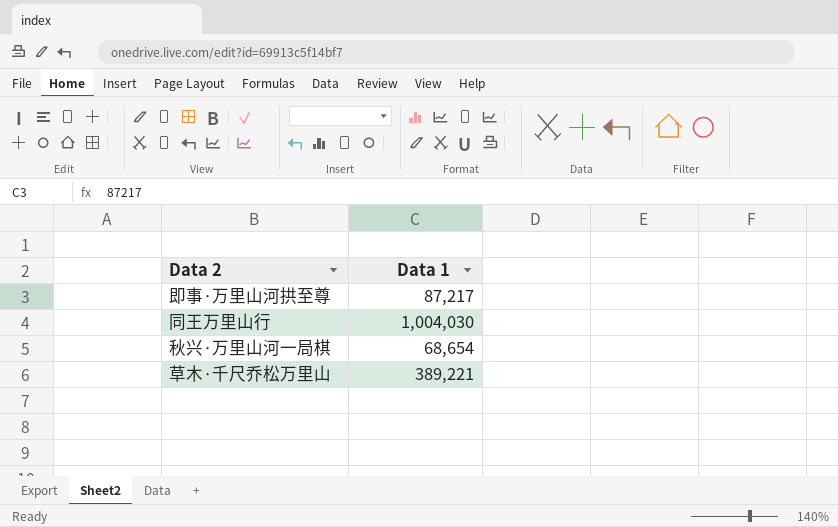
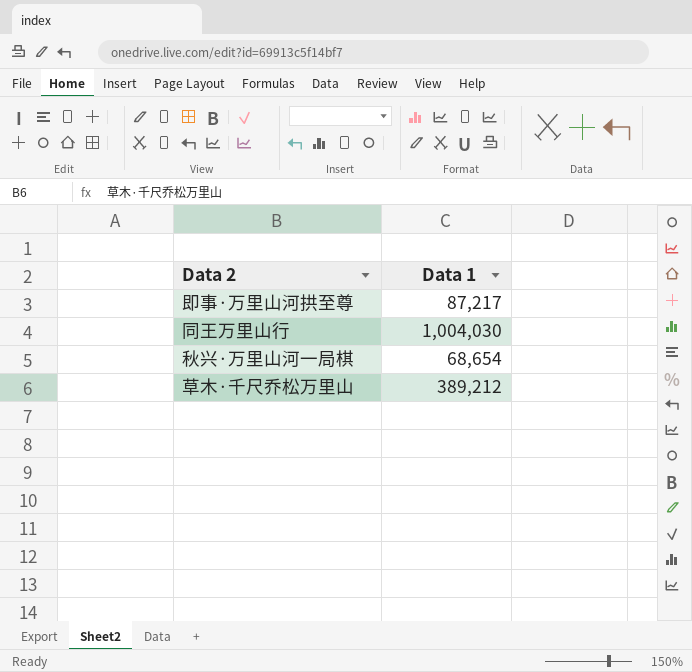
草木·千尺乔松万里山 | Data 1: 389,221 -> 389,212

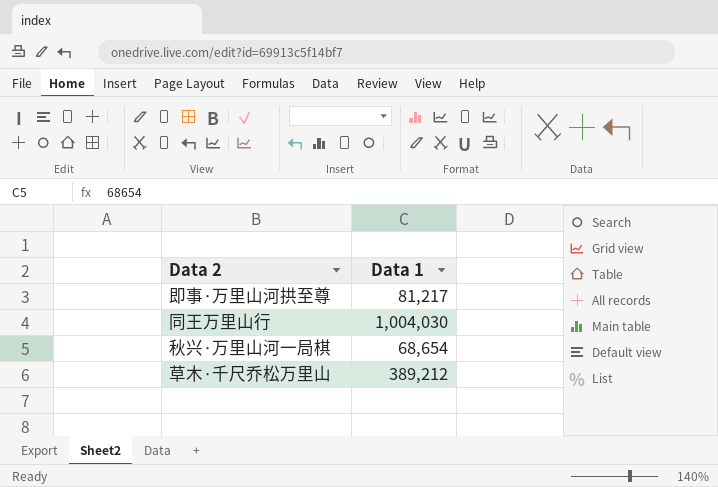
即事·万里山河拱至尊 | Data 1: 87,217 -> 81,217

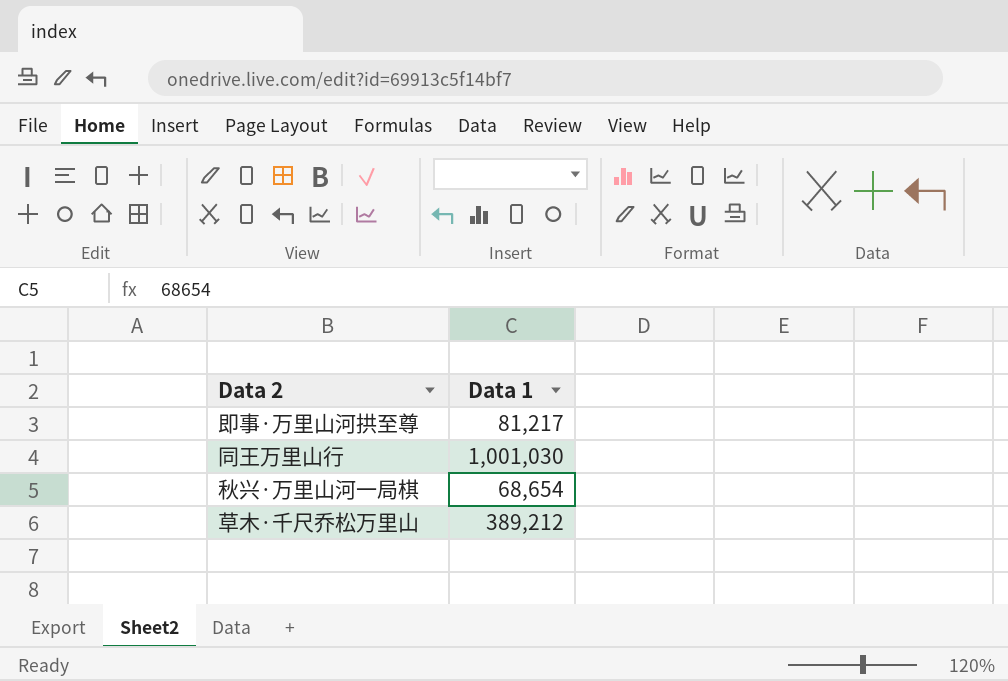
同王万里山行 | Data 1: 1,004,030 -> 1,001,030

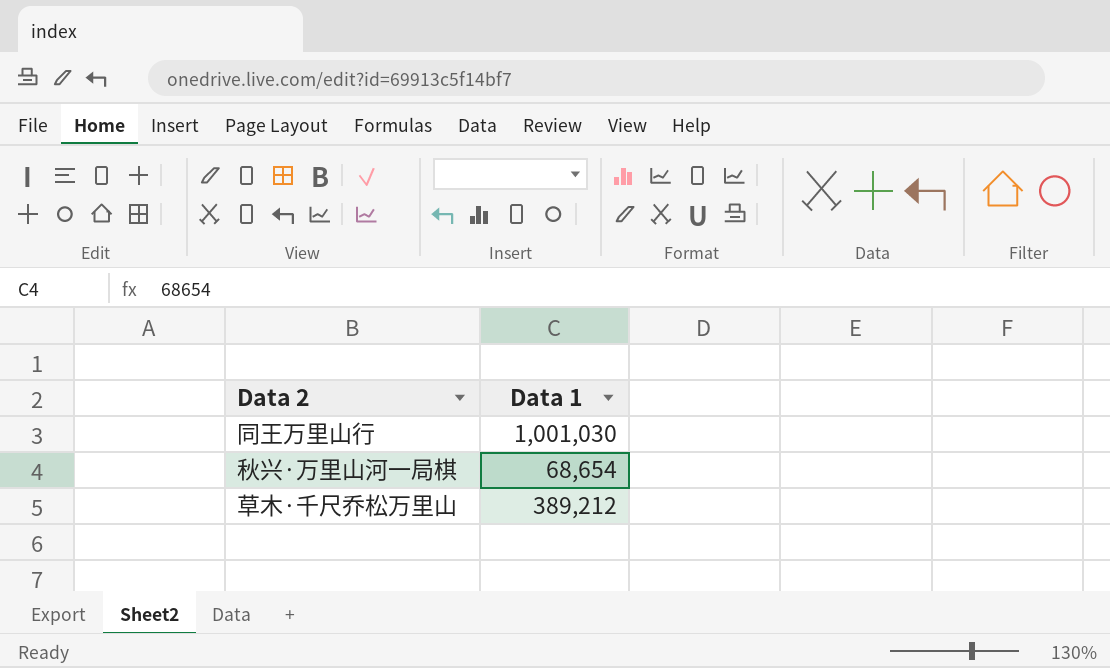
row 即事·万里山河拱至尊: 81,217 -> none

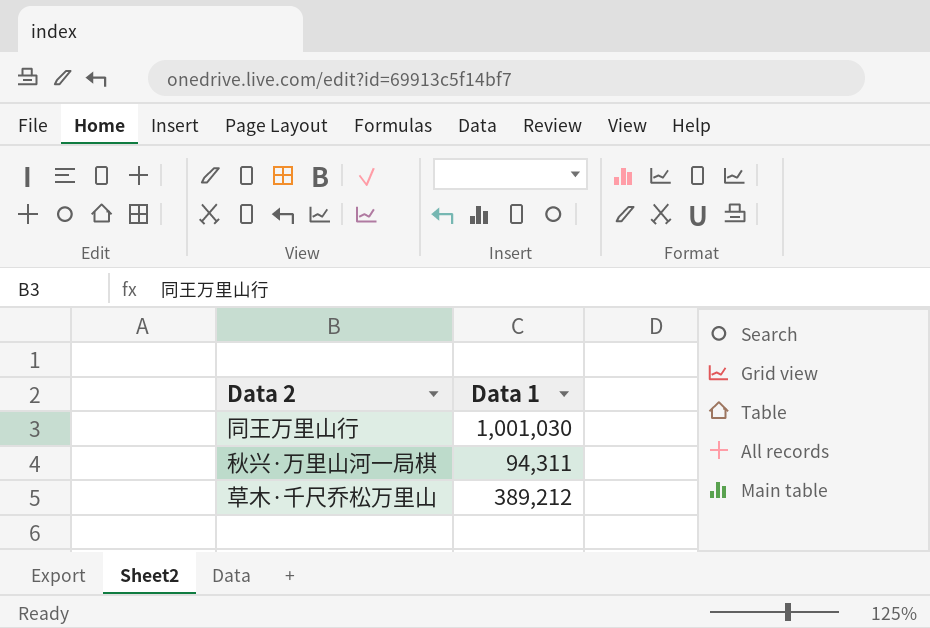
秋兴·万里山河一局棋 | Data 1: 68,654 -> 94,311

